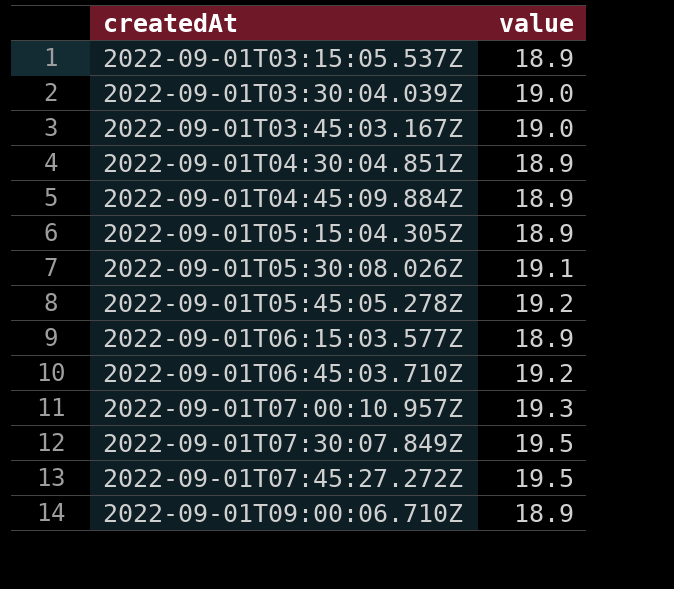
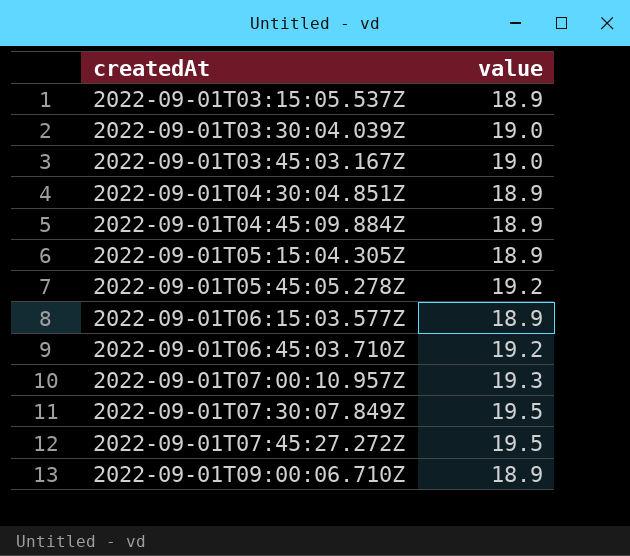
row 2022-09-01T05:30:08.026Z: 19.1 -> none

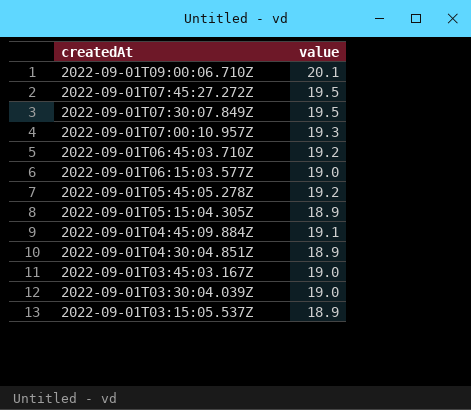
row order: createdAt ascending -> createdAt descending
2022-09-01T09:00:06.710Z | value: 18.9 -> 20.1
2022-09-01T06:15:03.577Z | value: 18.9 -> 19.0
2022-09-01T04:45:09.884Z | value: 18.9 -> 19.1

